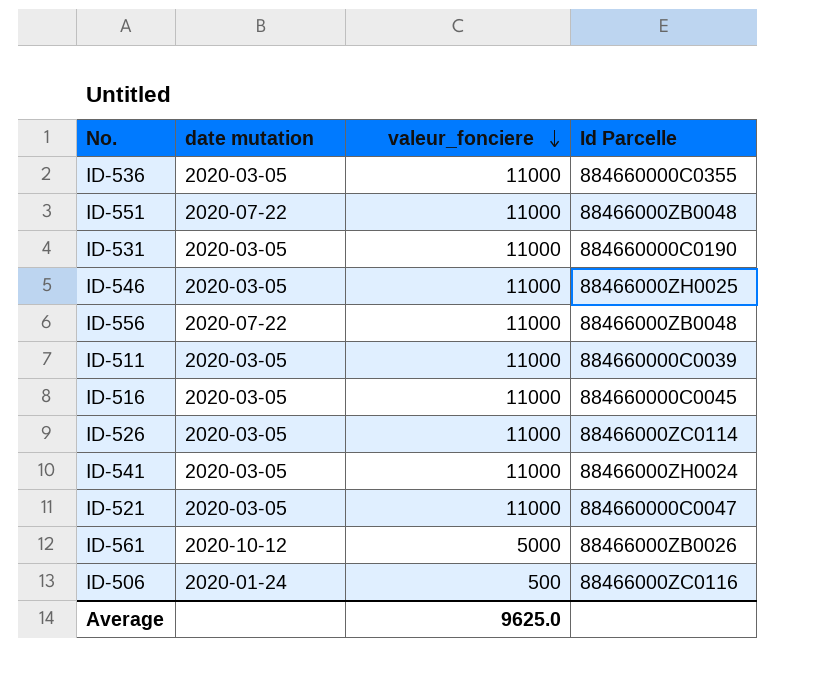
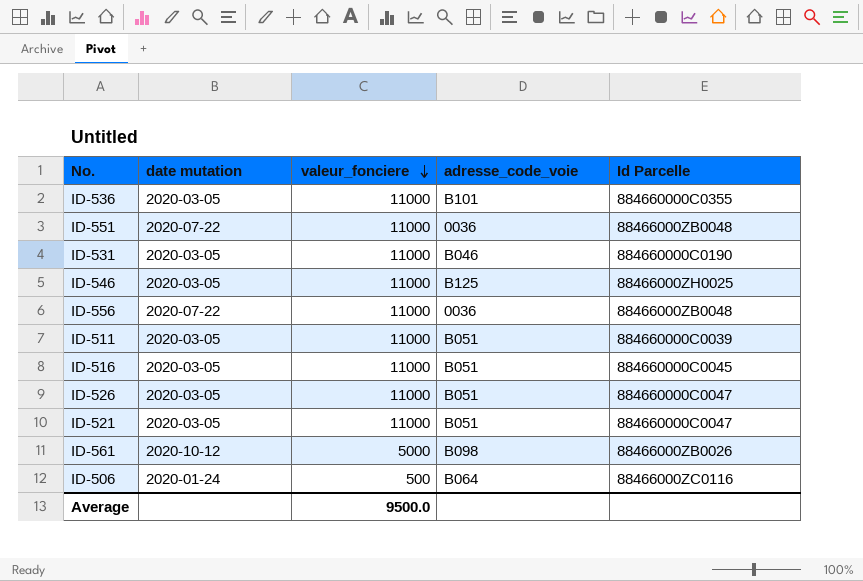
column adresse_code_voie | position: none -> 4
row ID-541: 2020-03-05 | 11000 | 88466000ZH0024 -> none
ID-526 | Id Parcelle: 88466000ZC0114 -> 884660000C0047
Average | valeur_fonciere: 9625.0 -> 9500.0

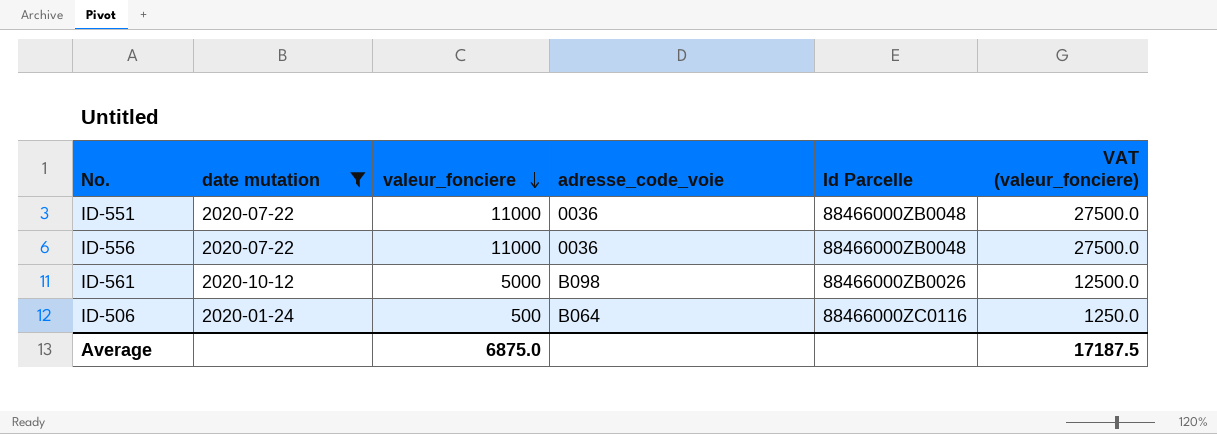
filter: none -> date mutation != 2020-03-05
column VAT (valeur_fonciere) | formula: none -> [valeur_fonciere] * 2.5
Average | valeur_fonciere: 9500.0 -> 6875.0

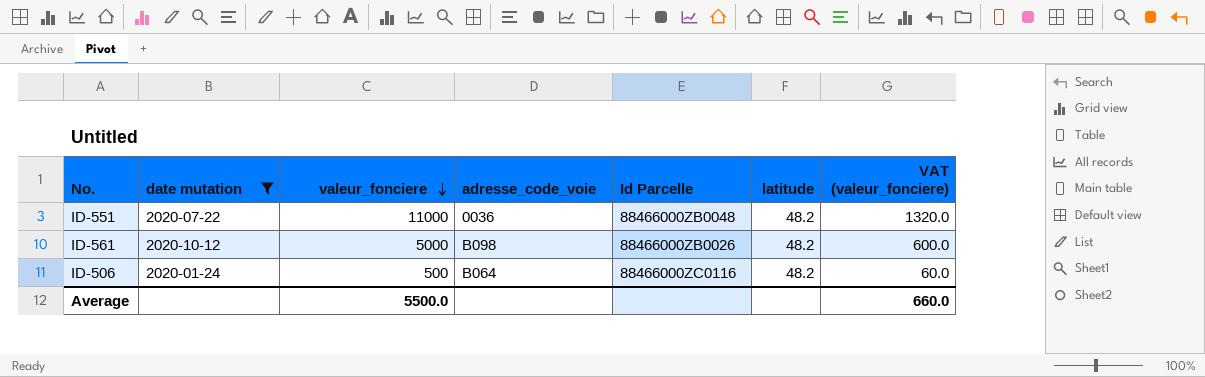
column latitude | position: none -> 6
column VAT (valeur_fonciere) | formula: [valeur_fonciere] * 2.5 -> [valeur_fonciere] * 0.12
row ID-556: 2020-07-22 | 11000 | 0036 | 88466000ZB0048 | 27500.0 -> none
Average | valeur_fonciere: 6875.0 -> 5500.0
Average | VAT (valeur_fonciere): 17187.5 -> 660.0

